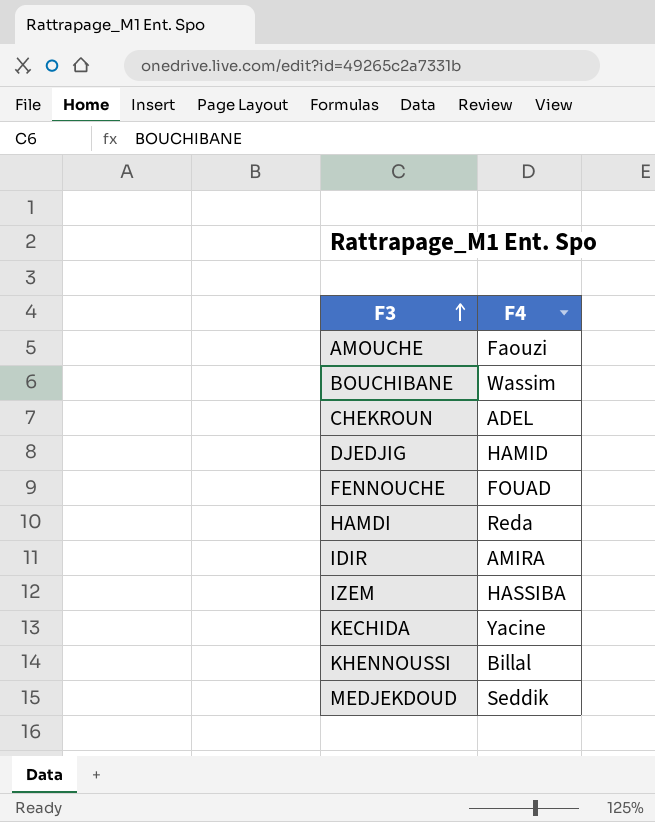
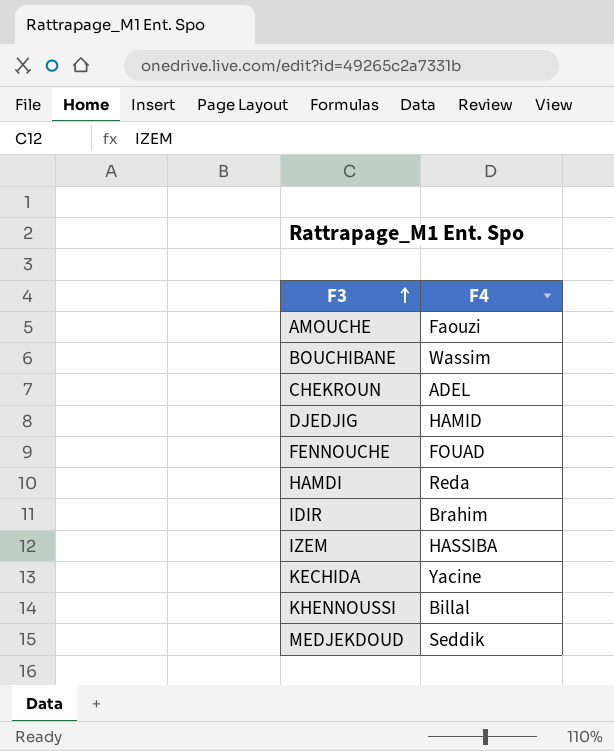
IDIR | F4: AMIRA -> Brahim

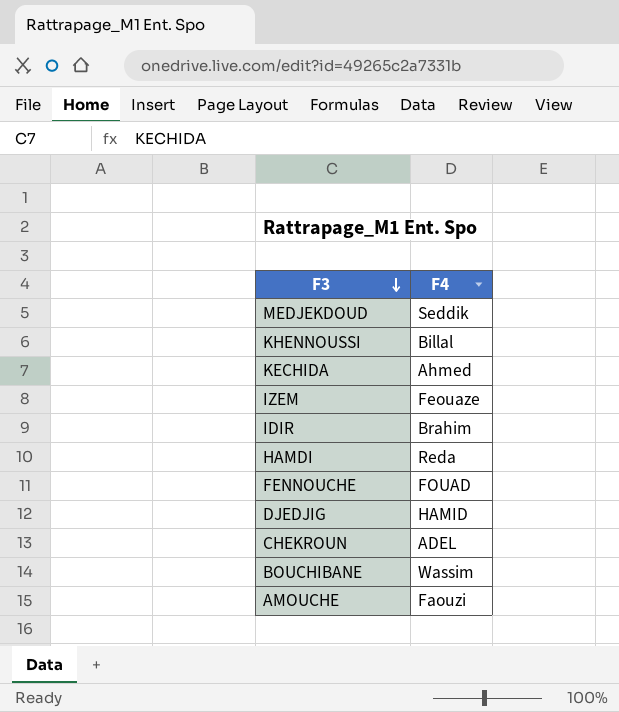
row order: F3 ascending -> F3 descending
KECHIDA | F4: Yacine -> Ahmed
IZEM | F4: HASSIBA -> Feouaze

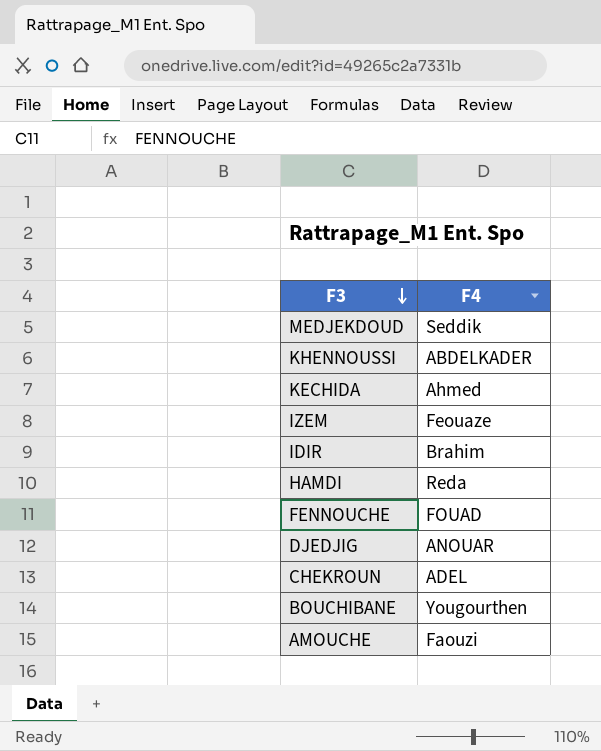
KHENNOUSSI | F4: Billal -> ABDELKADER
DJEDJIG | F4: HAMID -> ANOUAR
BOUCHIBANE | F4: Wassim -> Yougourthen

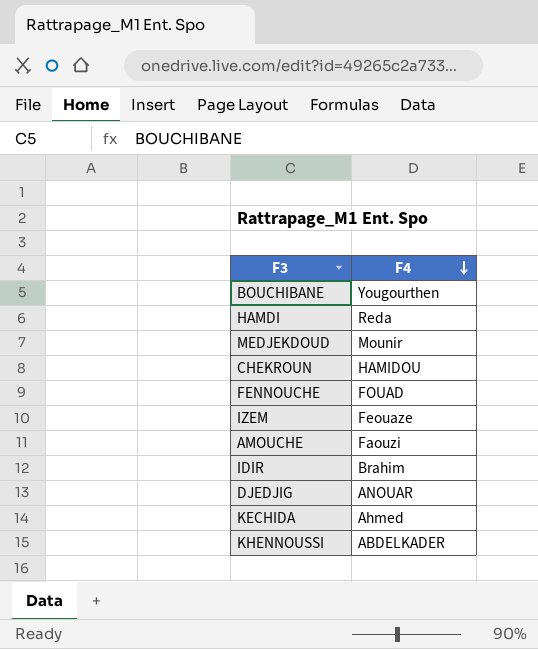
row order: F3 descending -> F4 descending
MEDJEKDOUD | F4: Seddik -> Mounir
CHEKROUN | F4: ADEL -> HAMIDOU

